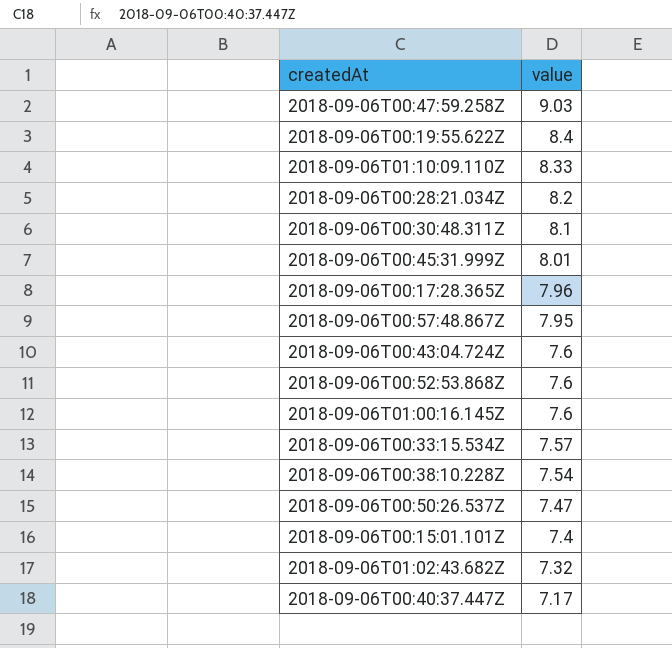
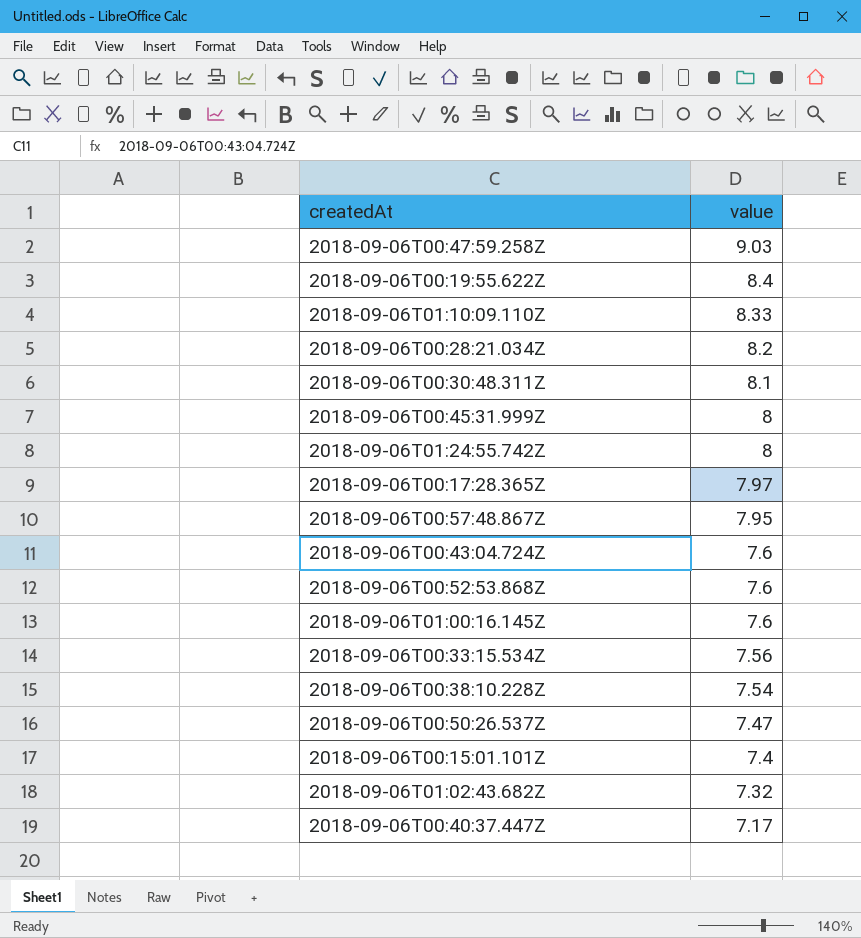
2018-09-06T00:45:31.999Z | value: 8.01 -> 8
row 2018-09-06T01:24:55.742Z: none -> 8
2018-09-06T00:17:28.365Z | value: 7.96 -> 7.97
2018-09-06T00:33:15.534Z | value: 7.57 -> 7.56

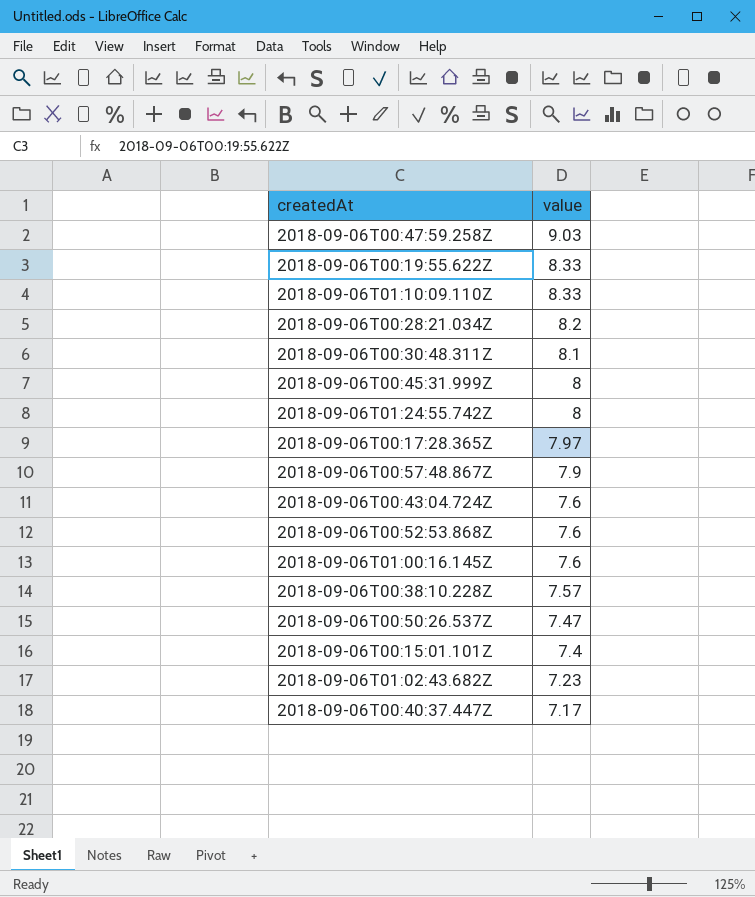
row 2018-09-06T00:33:15.534Z: 7.56 -> none
2018-09-06T00:19:55.622Z | value: 8.4 -> 8.33
2018-09-06T00:57:48.867Z | value: 7.95 -> 7.9
2018-09-06T00:38:10.228Z | value: 7.54 -> 7.57
2018-09-06T01:02:43.682Z | value: 7.32 -> 7.23

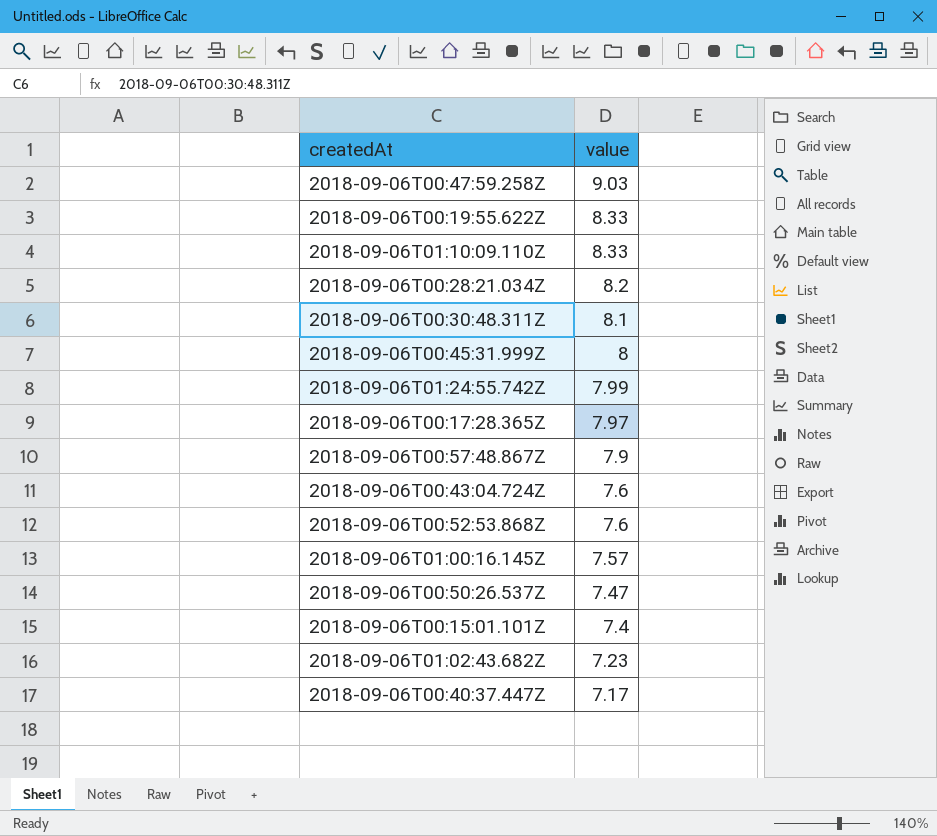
row 2018-09-06T00:38:10.228Z: 7.57 -> none
2018-09-06T01:24:55.742Z | value: 8 -> 7.99
2018-09-06T01:00:16.145Z | value: 7.6 -> 7.57

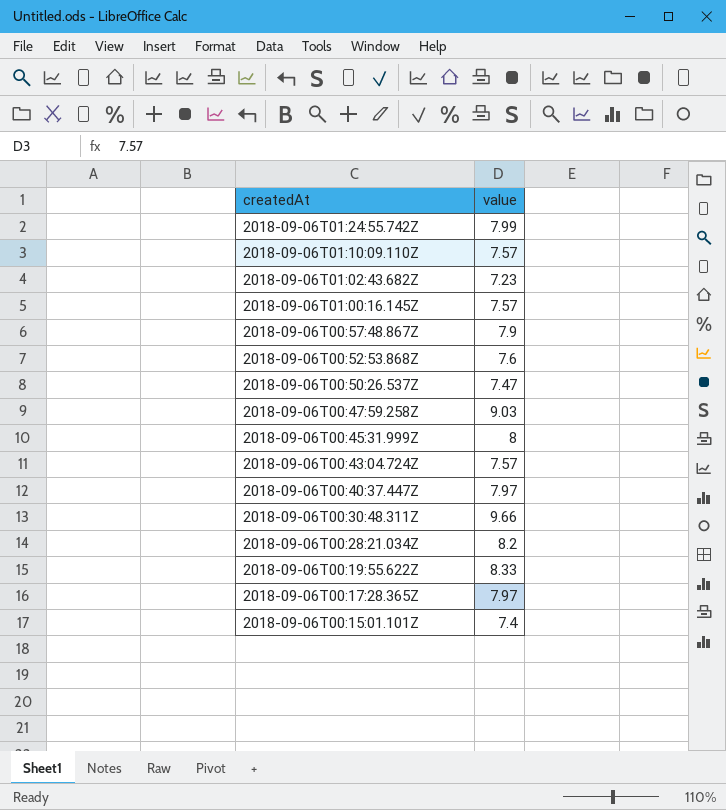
row order: value descending -> createdAt descending
2018-09-06T01:10:09.110Z | value: 8.33 -> 7.57
2018-09-06T00:43:04.724Z | value: 7.6 -> 7.57
2018-09-06T00:40:37.447Z | value: 7.17 -> 7.97
2018-09-06T00:30:48.311Z | value: 8.1 -> 9.66

